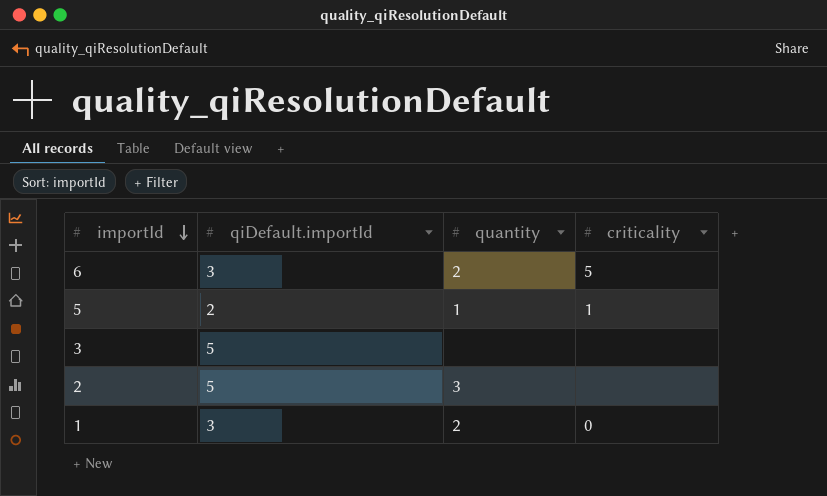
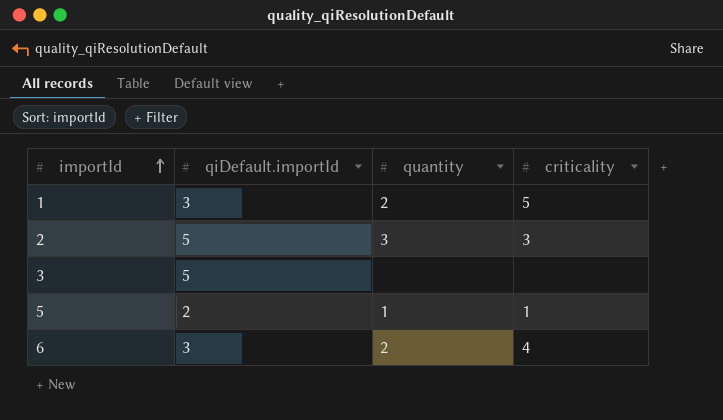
row order: importId descending -> importId ascending
1 | criticality: 0 -> 5
2 | criticality: none -> 3
6 | criticality: 5 -> 4

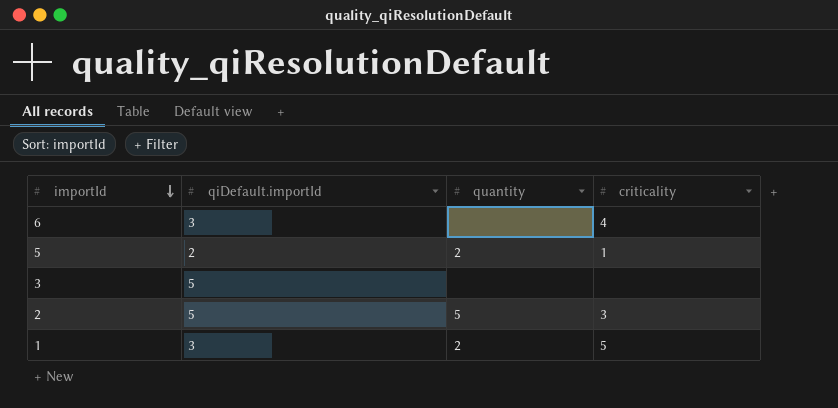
row order: importId ascending -> importId descending
6 | quantity: 2 -> none
5 | quantity: 1 -> 2
2 | quantity: 3 -> 5

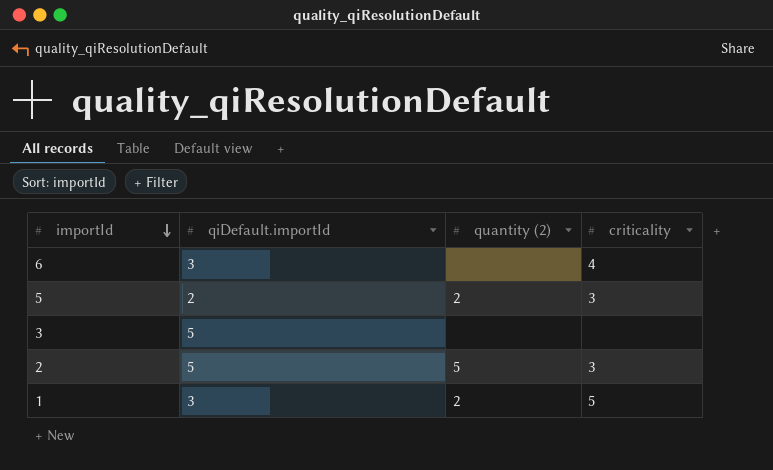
column name: quantity -> quantity (2)
5 | criticality: 1 -> 3

